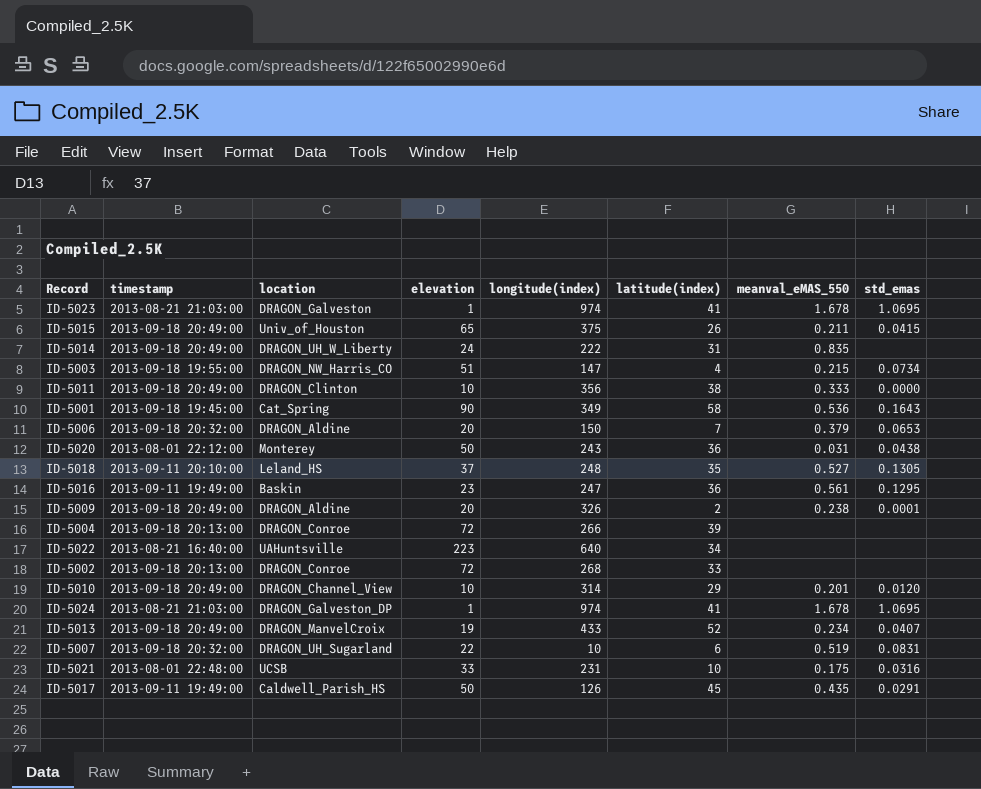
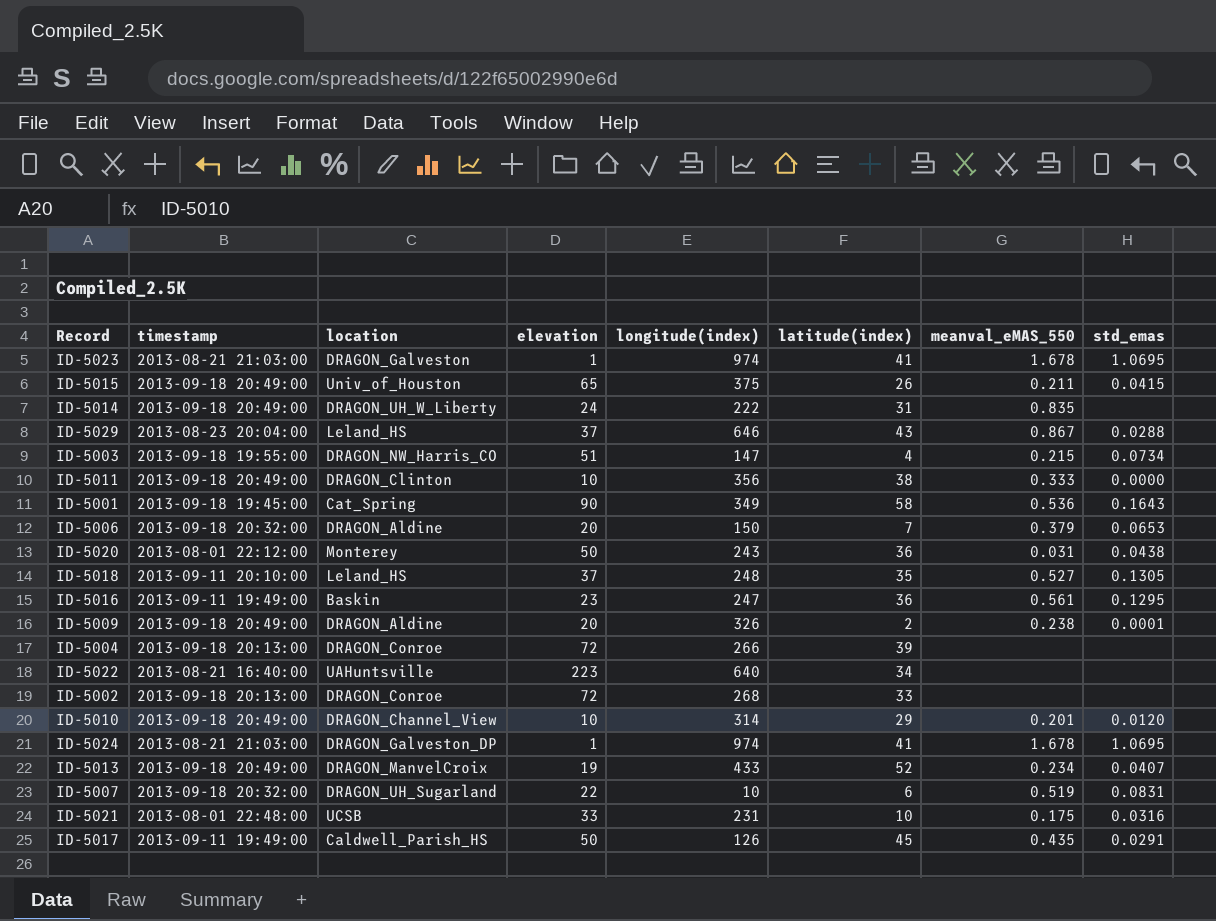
row ID-5029: none -> 2013-08-23 20:04:00 | Leland_HS | 37 | 646 | 43 | 0.867 | 0.0288

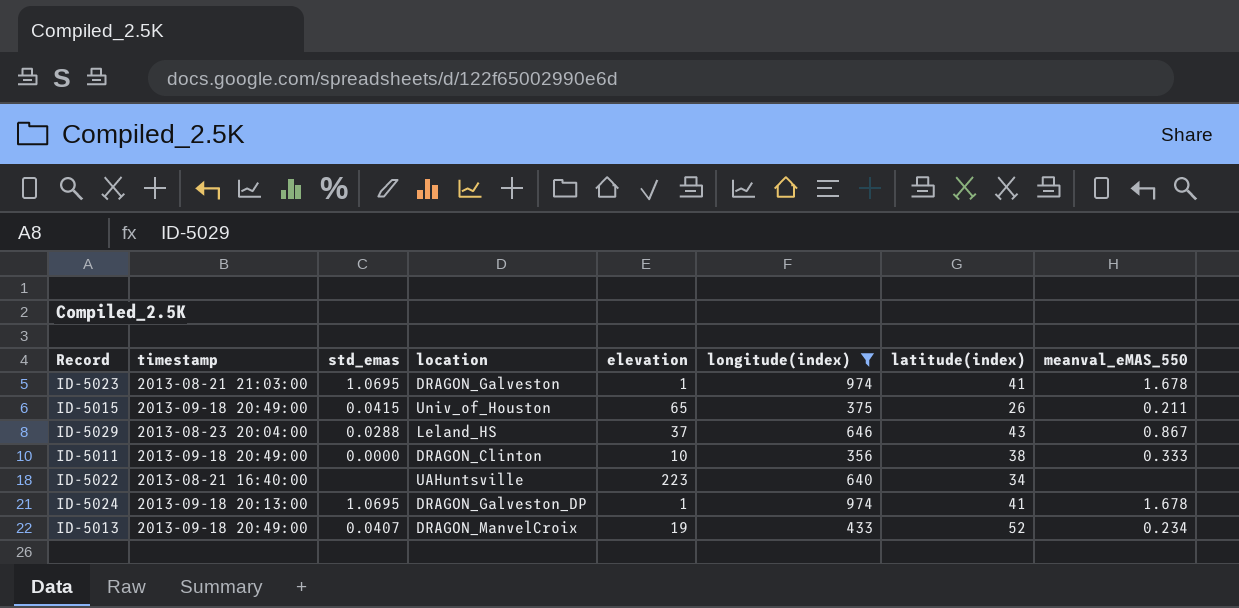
filter: none -> longitude(index) >= 356
column std_emas | position: 8 -> 3
ID-5024 | timestamp: 2013-08-21 21:03:00 -> 2013-09-18 20:13:00

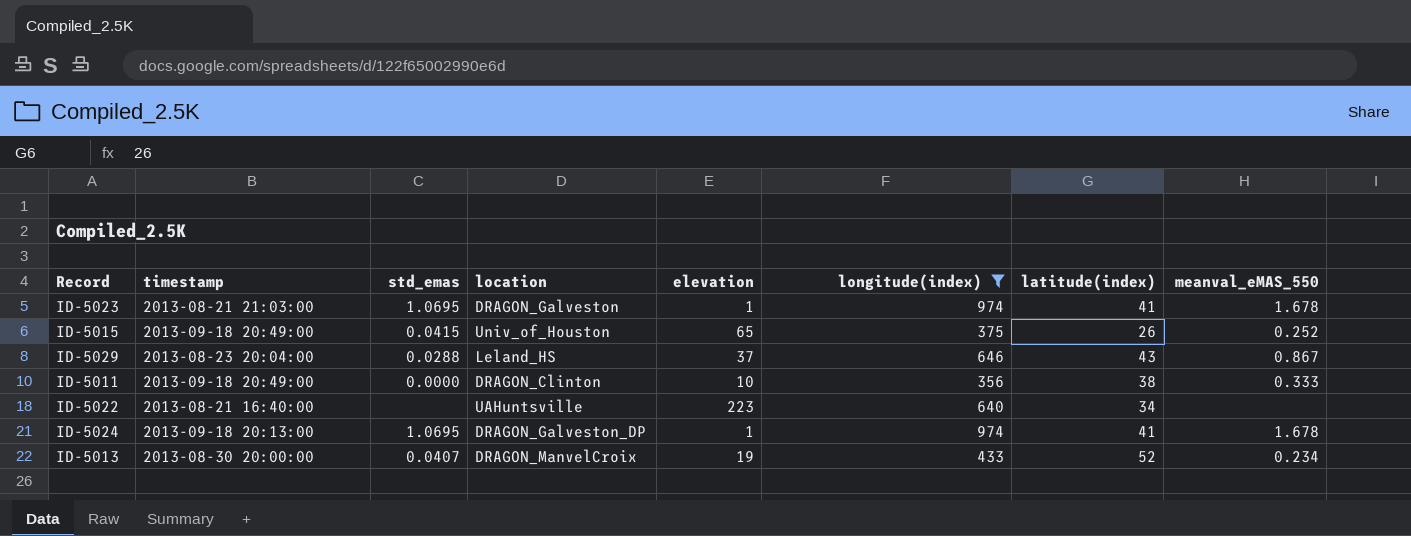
ID-5015 | meanval_eMAS_550: 0.211 -> 0.252
ID-5013 | timestamp: 2013-09-18 20:49:00 -> 2013-08-30 20:00:00

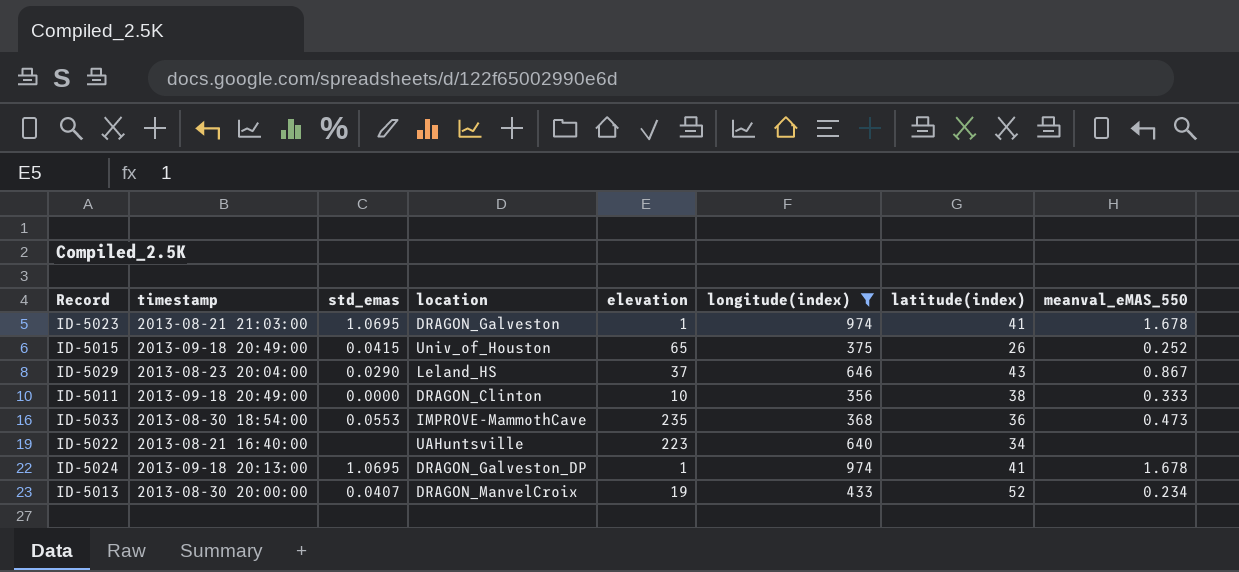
ID-5029 | std_emas: 0.0288 -> 0.0290
row ID-5033: none -> 2013-08-30 18:54:00 | 0.0553 | IMPROVE-MammothCave | 235 | 368 | 36 | 0.473

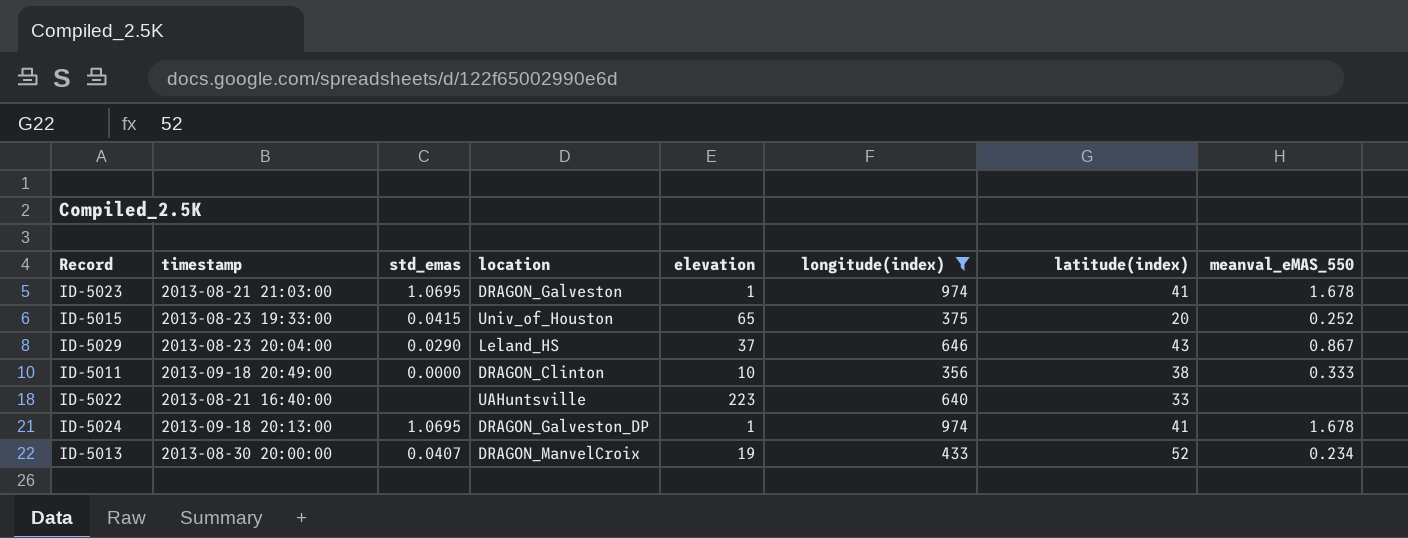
row ID-5033: 2013-08-30 18:54:00 | 0.0553 | IMPROVE-MammothCave | 235 | 368 | 36 | 0.473 -> none
ID-5015 | timestamp: 2013-09-18 20:49:00 -> 2013-08-23 19:33:00
ID-5015 | latitude(index): 26 -> 20
ID-5022 | latitude(index): 34 -> 33

